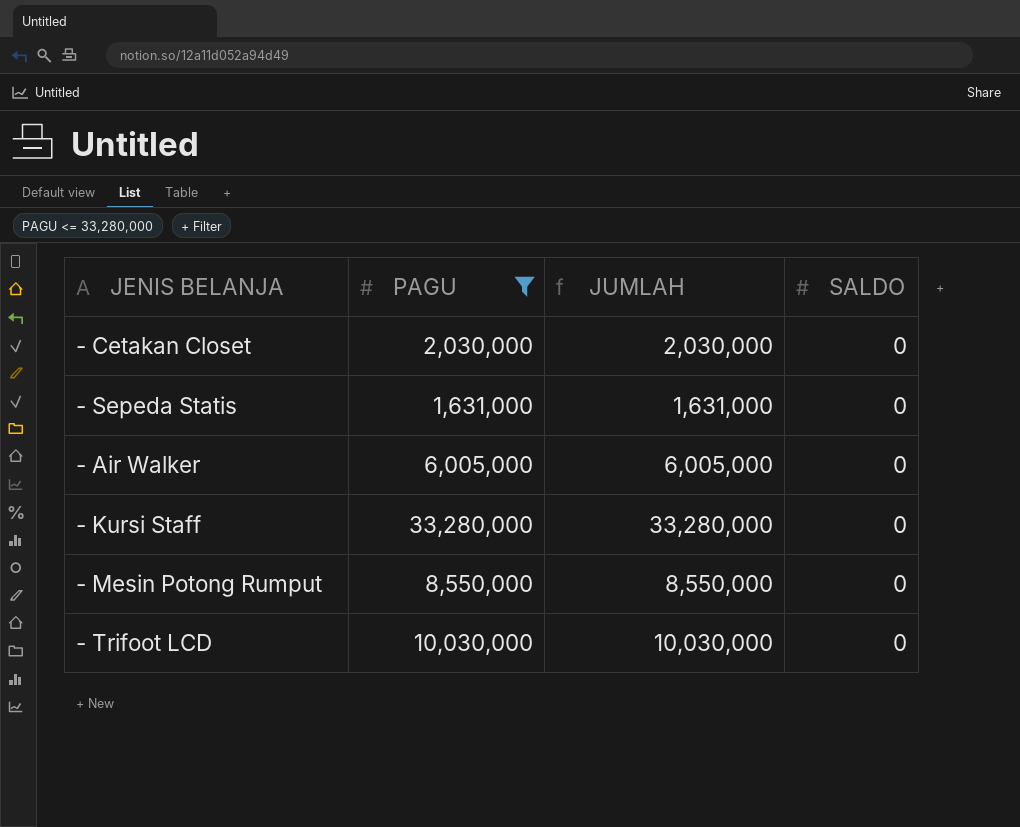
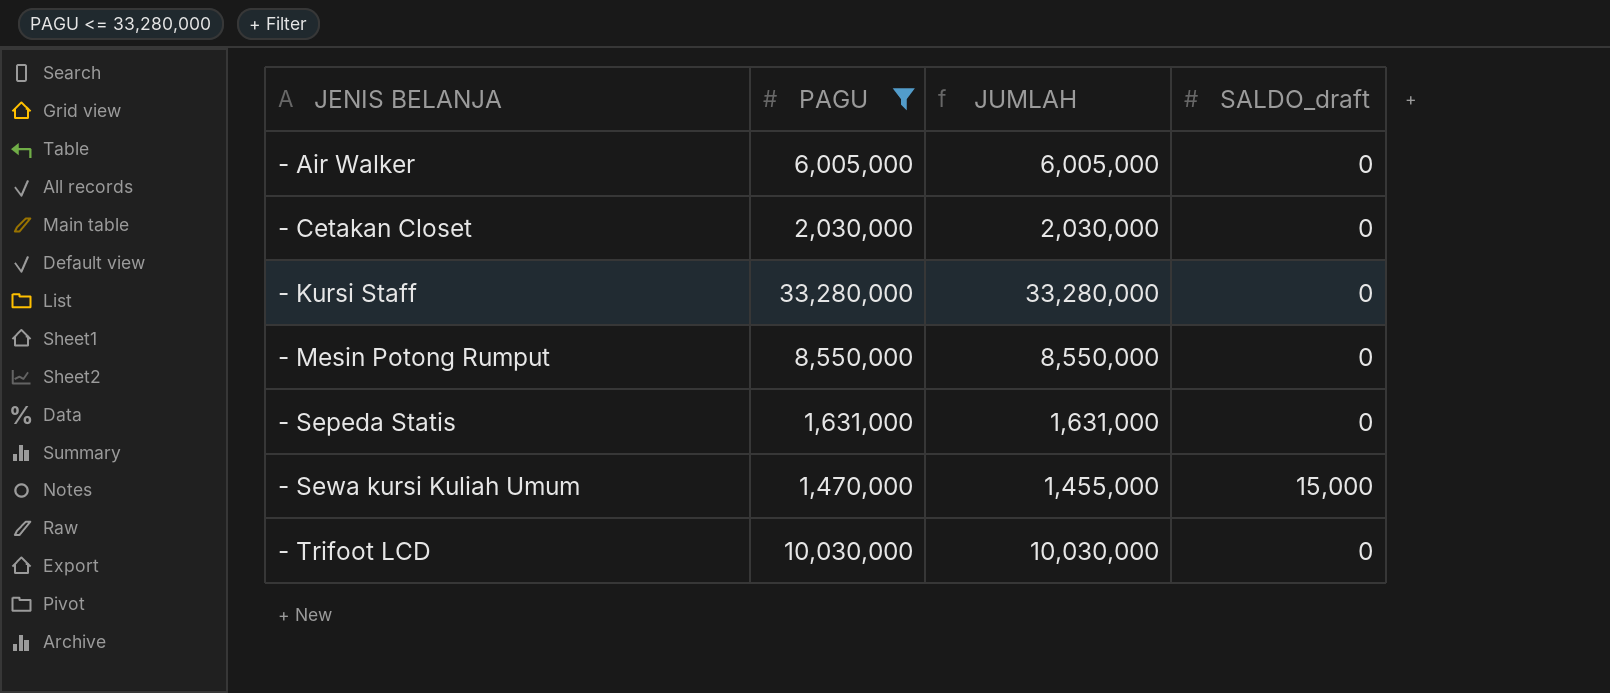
row order: none -> JENIS BELANJA ascending
column name: SALDO -> SALDO_draft
row - Sewa kursi Kuliah Umum: none -> 1,470,000 | 1,455,000 | 15,000

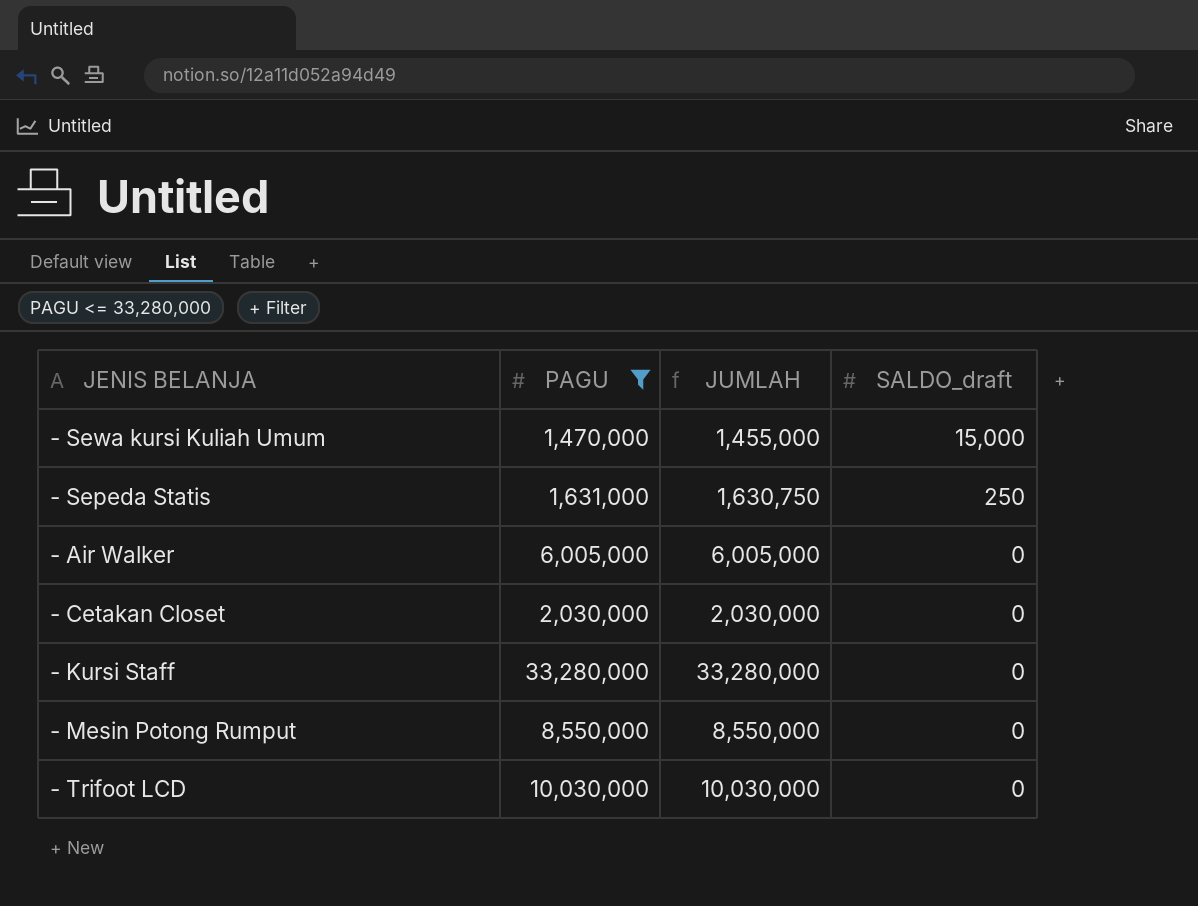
row order: JENIS BELANJA ascending -> SALDO_draft descending
- Sepeda Statis | JUMLAH: 1,631,000 -> 1,630,750
- Sepeda Statis | SALDO_draft: 0 -> 250

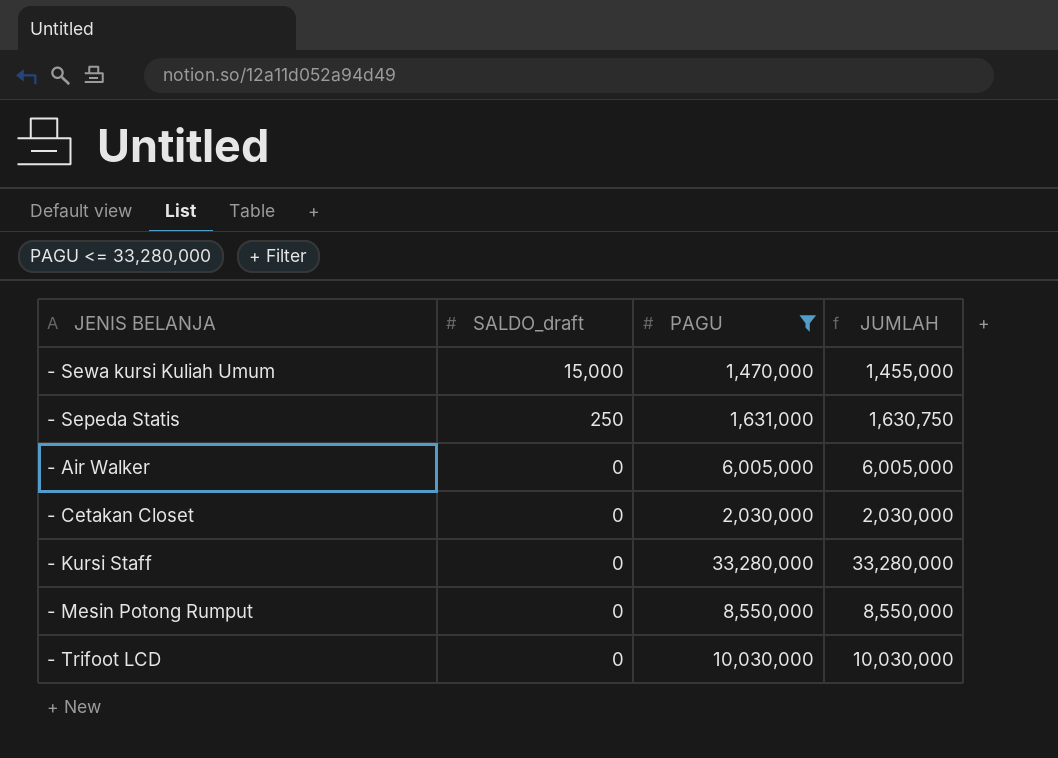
column SALDO_draft | position: 4 -> 2

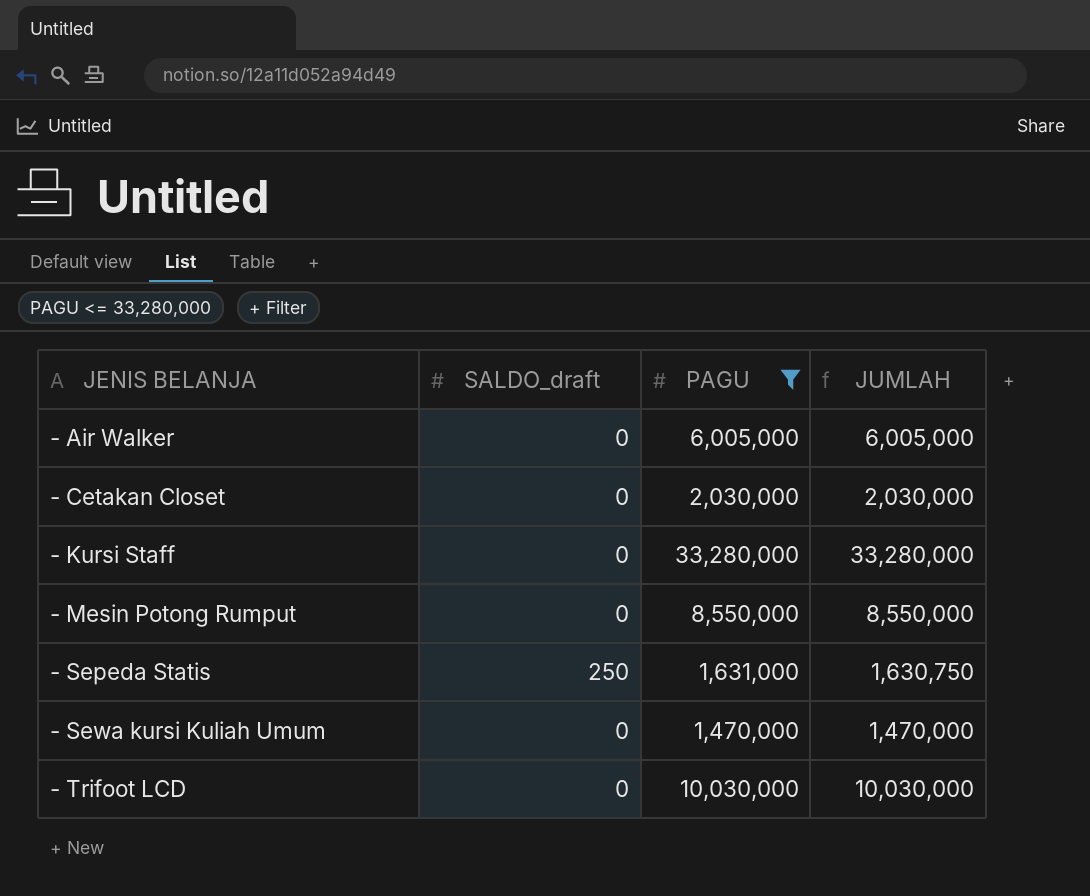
row order: SALDO_draft descending -> JENIS BELANJA ascending
- Sewa kursi Kuliah Umum | SALDO_draft: 15,000 -> 0
- Sewa kursi Kuliah Umum | JUMLAH: 1,455,000 -> 1,470,000

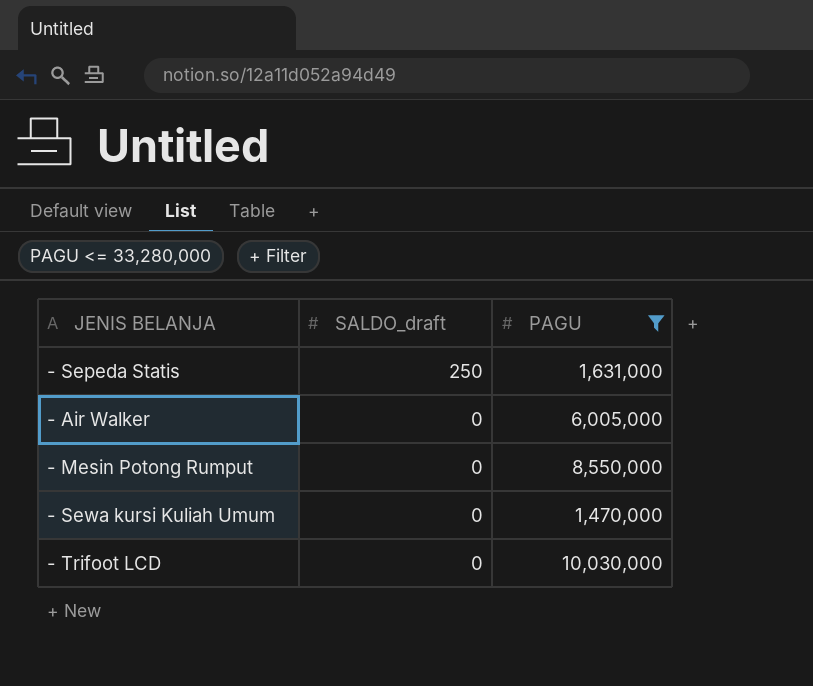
row order: JENIS BELANJA ascending -> SALDO_draft descending
column JUMLAH | formula: [PAGU] - [SALDO_draft] -> none
row - Cetakan Closet: 0 | 2,030,000 | 2,030,000 -> none
row - Kursi Staff: 0 | 33,280,000 | 33,280,000 -> none

